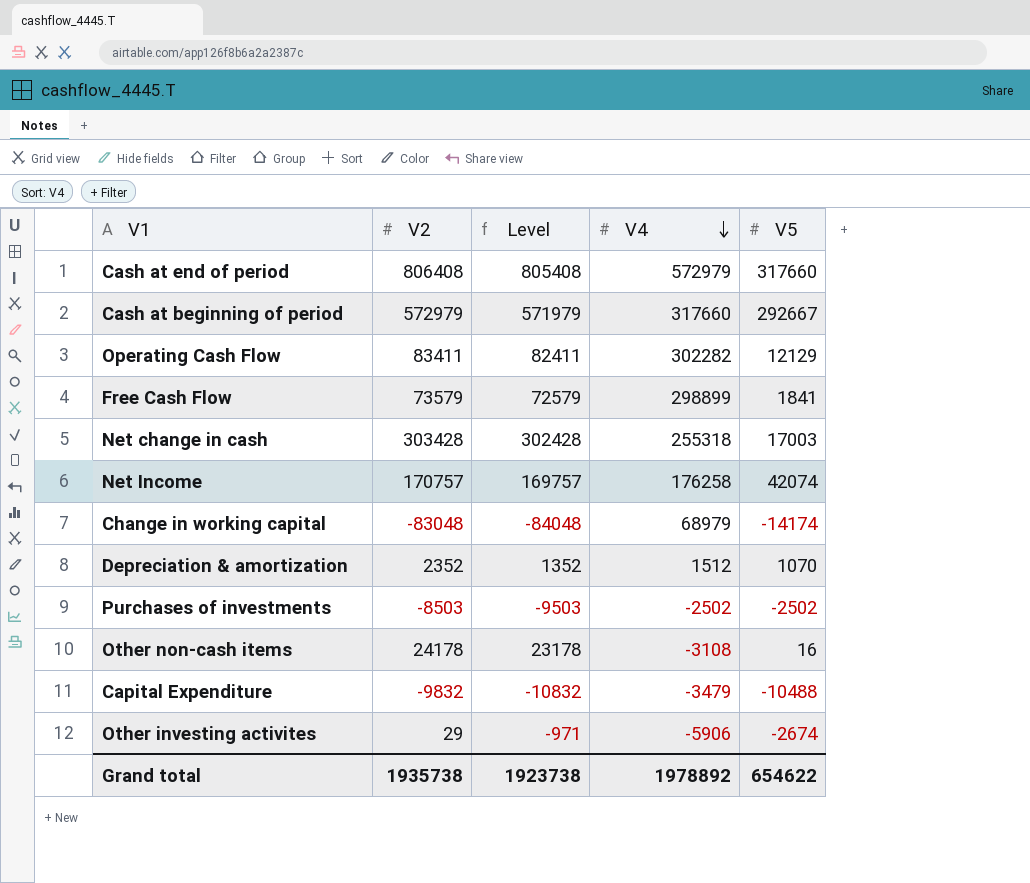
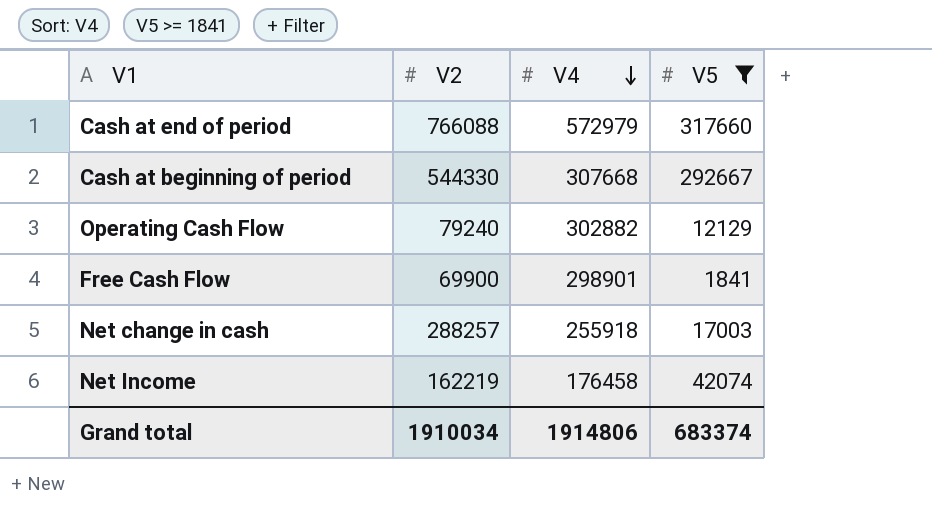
filter: none -> V5 >= 1841
column Level | formula: [V2] - 1000 -> none
Cash at end of period | V2: 806408 -> 766088
Cash at beginning of period | V2: 572979 -> 544330
Cash at beginning of period | V4: 317660 -> 307668
Operating Cash Flow | V2: 83411 -> 79240
Operating Cash Flow | V4: 302282 -> 302882
Free Cash Flow | V2: 73579 -> 69900
Free Cash Flow | V4: 298899 -> 298901
Net change in cash | V2: 303428 -> 288257
Net change in cash | V4: 255318 -> 255918
Net Income | V2: 170757 -> 162219
Net Income | V4: 176258 -> 176458
Grand total | V2: 1935738 -> 1910034
Grand total | V4: 1978892 -> 1914806
Grand total | V5: 654622 -> 683374

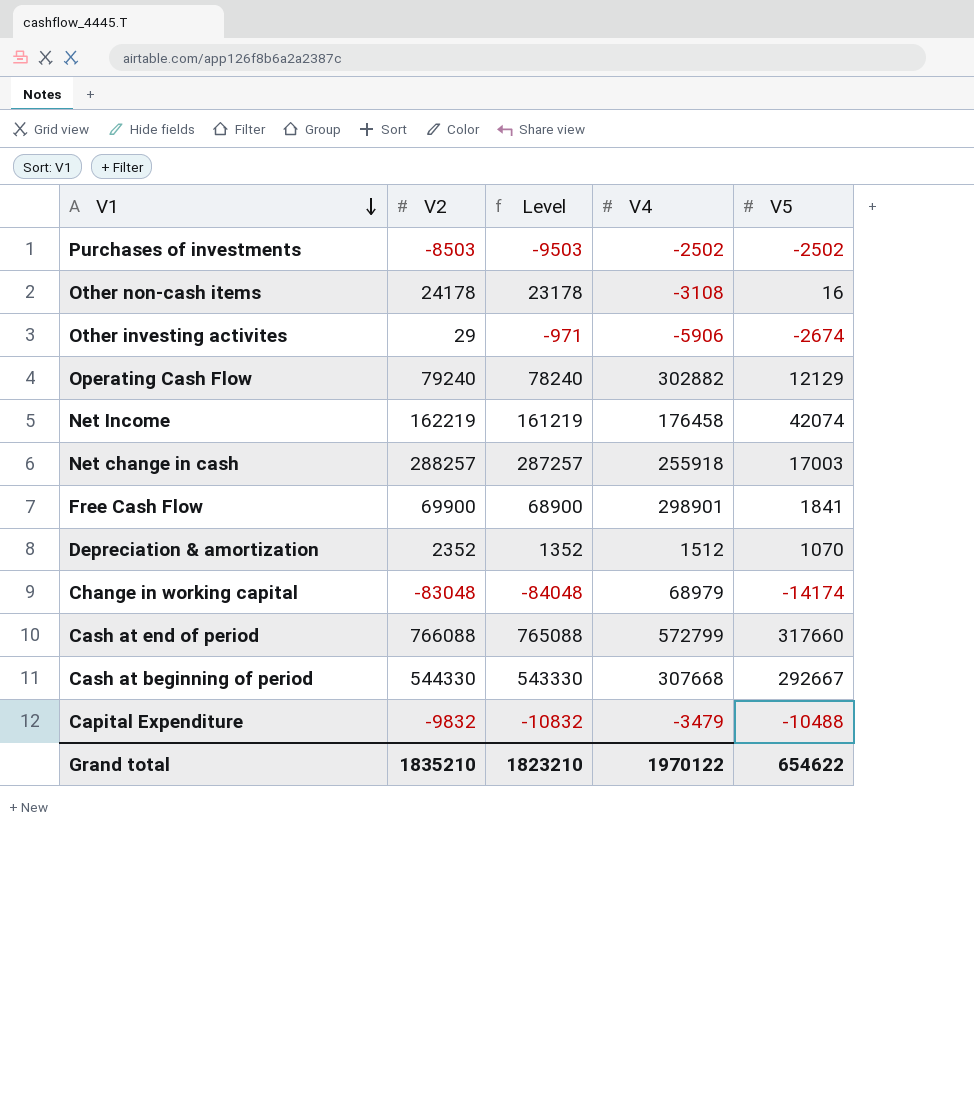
filter: V5 >= 1841 -> none
row order: V4 descending -> V1 descending
column Level | formula: none -> [V2] - 1000
Cash at end of period | V4: 572979 -> 572799
Grand total | V2: 1910034 -> 1835210
Grand total | V4: 1914806 -> 1970122
Grand total | V5: 683374 -> 654622

